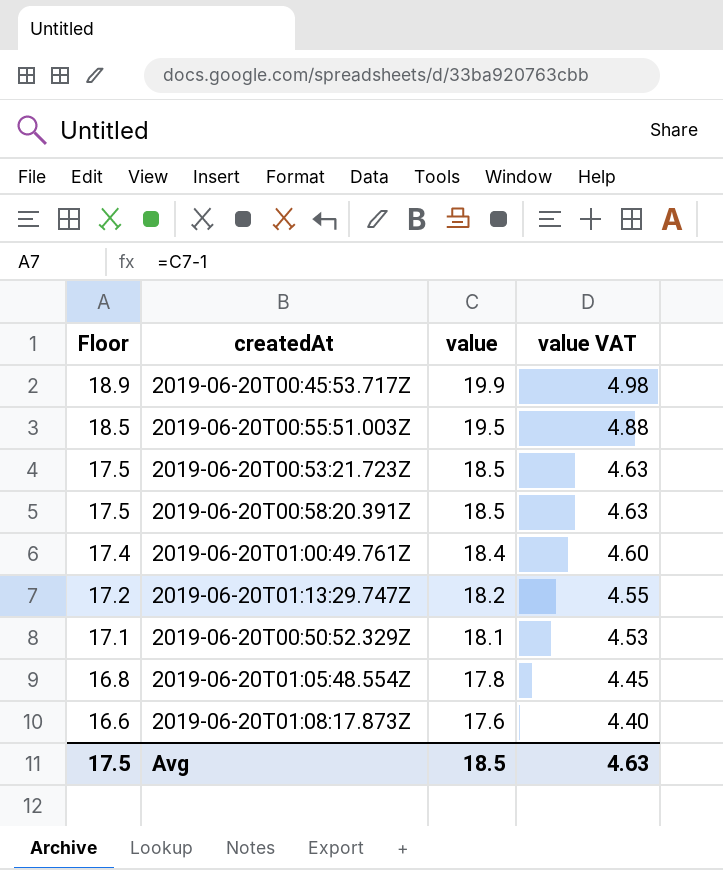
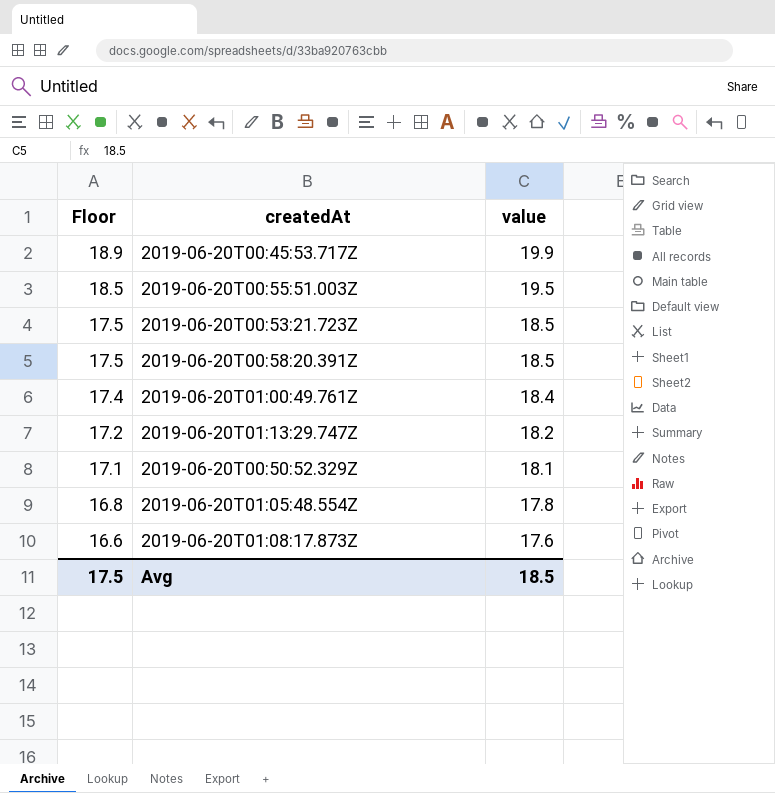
column value VAT | formula: [value] * 0.25 -> none

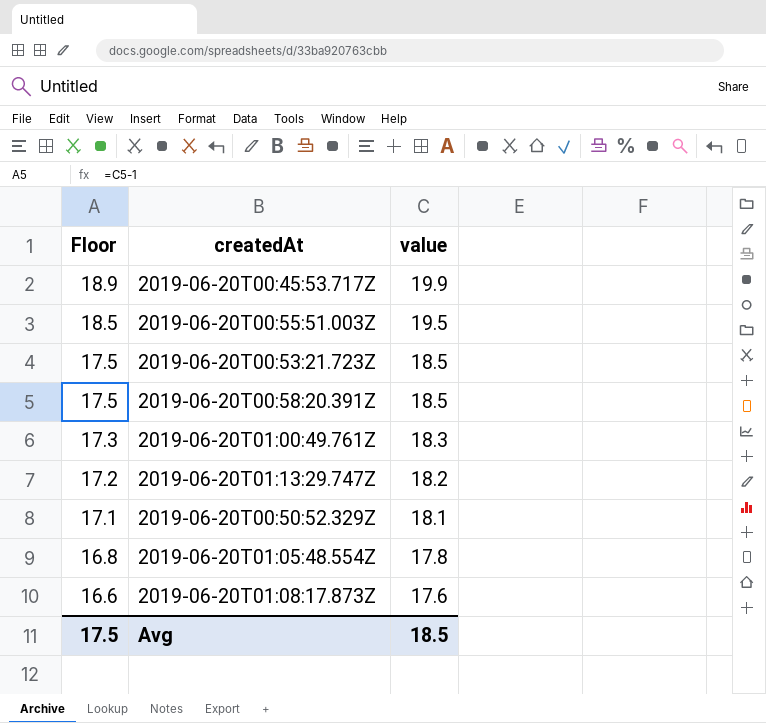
2019-06-20T01:00:49.761Z | Floor: 17.4 -> 17.3
2019-06-20T01:00:49.761Z | value: 18.4 -> 18.3

